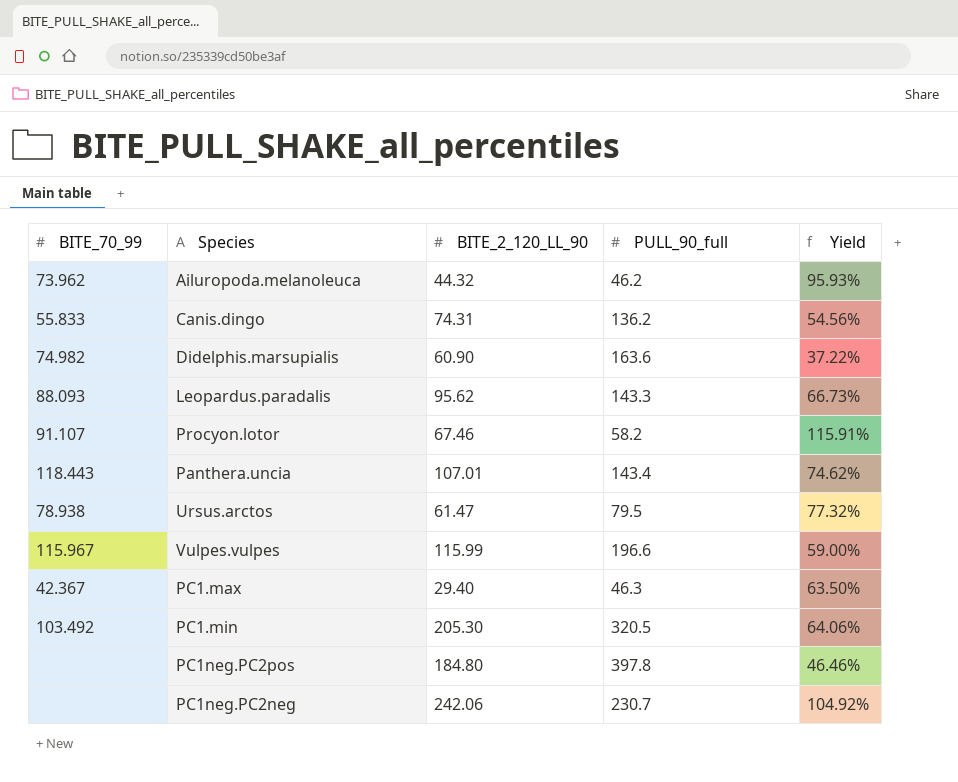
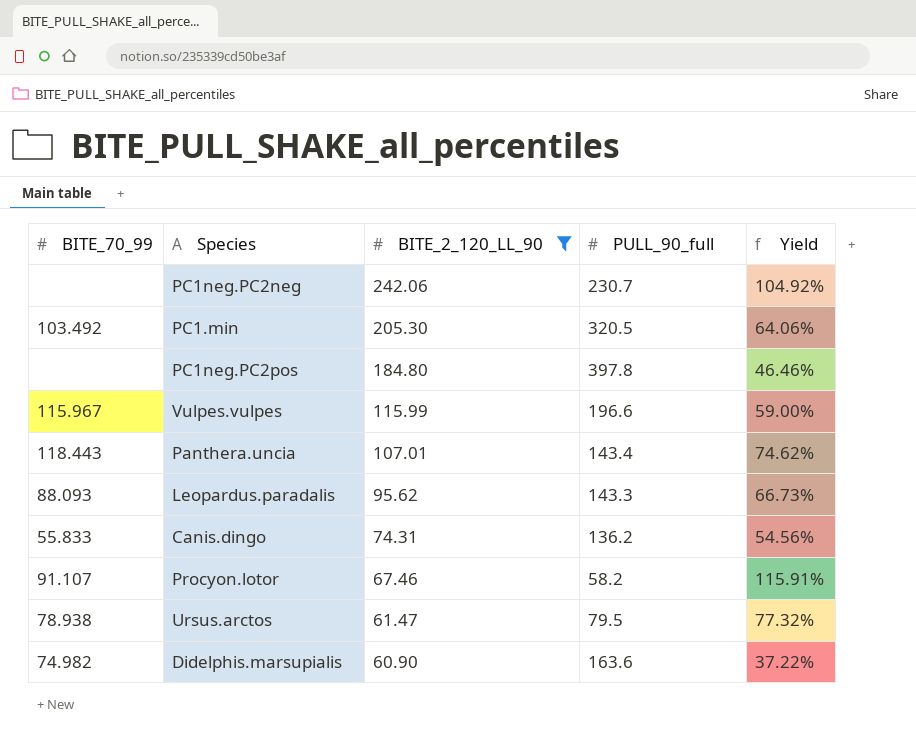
filter: none -> BITE_2_120_LL_90 >= 60.90
row order: none -> BITE_2_120_LL_90 descending

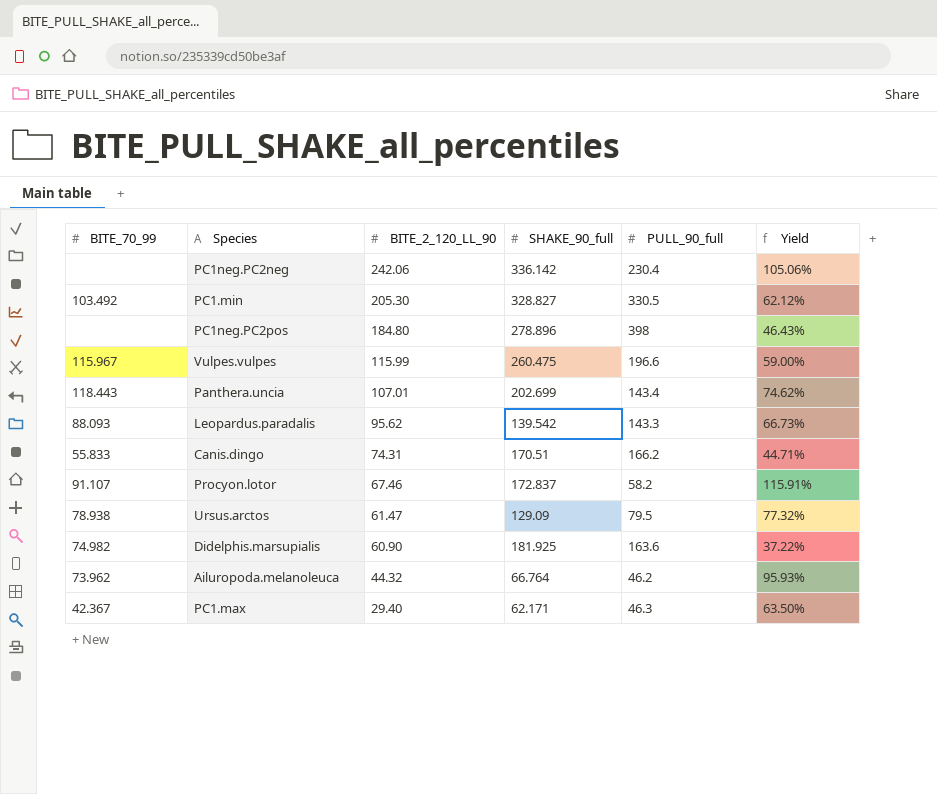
filter: BITE_2_120_LL_90 >= 60.90 -> none
column SHAKE_90_full | position: none -> 4
PC1neg.PC2neg | PULL_90_full: 230.7 -> 230.4
PC1neg.PC2neg | Yield: 104.92% -> 105.06%
PC1.min | PULL_90_full: 320.5 -> 330.5
PC1.min | Yield: 64.06% -> 62.12%
PC1neg.PC2pos | PULL_90_full: 397.8 -> 398
PC1neg.PC2pos | Yield: 46.46% -> 46.43%
Canis.dingo | PULL_90_full: 136.2 -> 166.2
Canis.dingo | Yield: 54.56% -> 44.71%

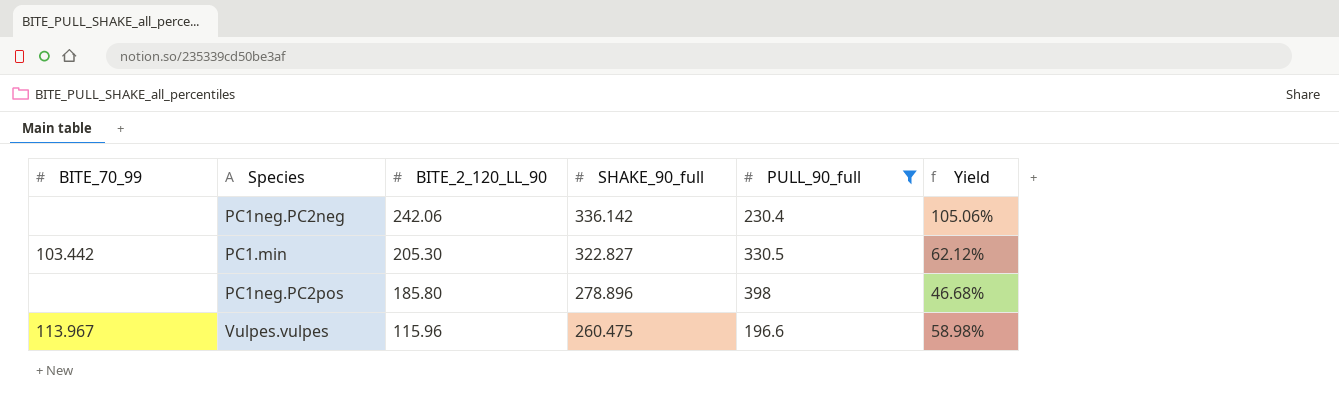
filter: none -> PULL_90_full >= 196.6
PC1.min | BITE_70_99: 103.492 -> 103.442
PC1.min | SHAKE_90_full: 328.827 -> 322.827
PC1neg.PC2pos | BITE_2_120_LL_90: 184.80 -> 185.80
PC1neg.PC2pos | Yield: 46.43% -> 46.68%
Vulpes.vulpes | BITE_70_99: 115.967 -> 113.967
Vulpes.vulpes | BITE_2_120_LL_90: 115.99 -> 115.96
Vulpes.vulpes | Yield: 59.00% -> 58.98%

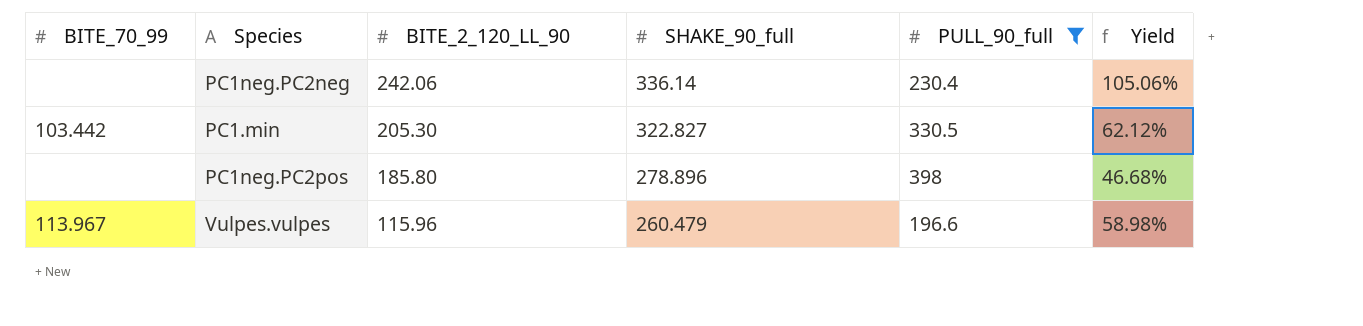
PC1neg.PC2neg | SHAKE_90_full: 336.142 -> 336.14
Vulpes.vulpes | SHAKE_90_full: 260.475 -> 260.479

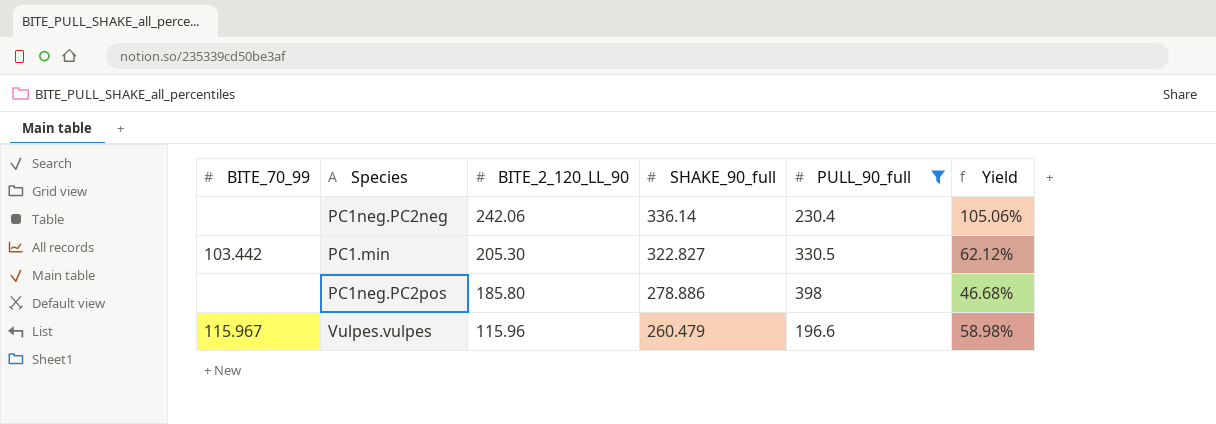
PC1neg.PC2pos | SHAKE_90_full: 278.896 -> 278.886
Vulpes.vulpes | BITE_70_99: 113.967 -> 115.967

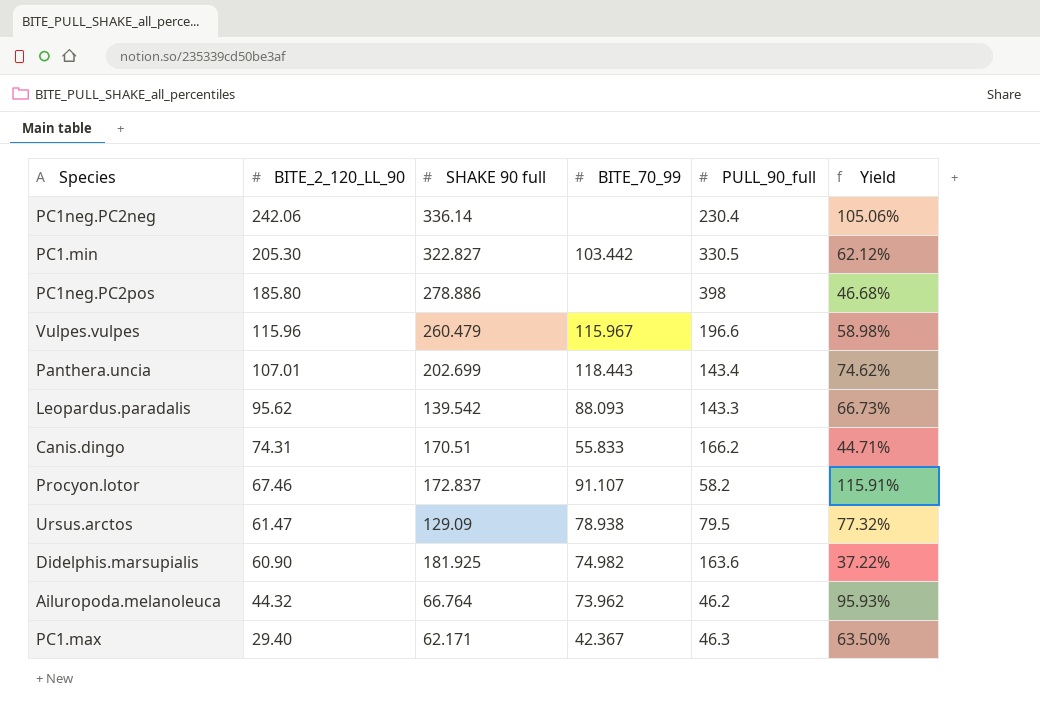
filter: PULL_90_full >= 196.6 -> none
column name: SHAKE_90_full -> SHAKE 90 full
column BITE_70_99 | position: 1 -> 4

